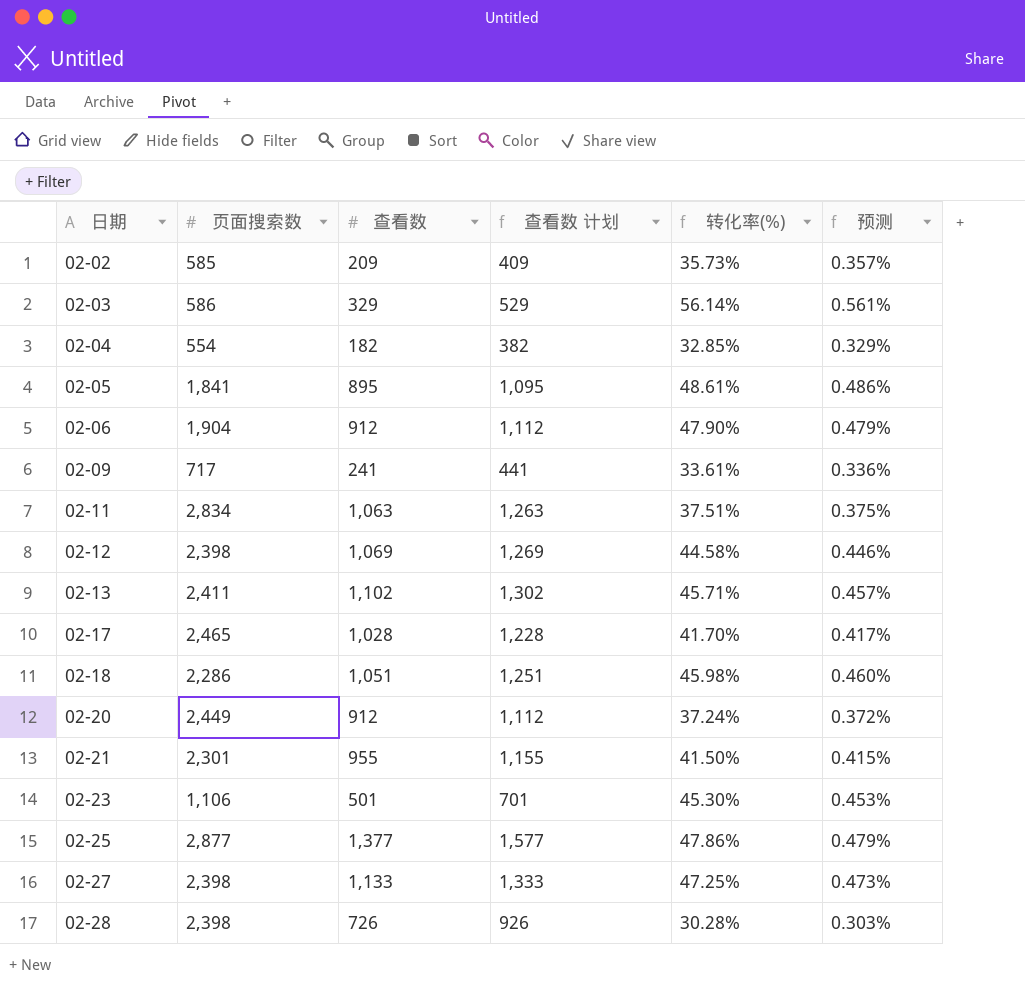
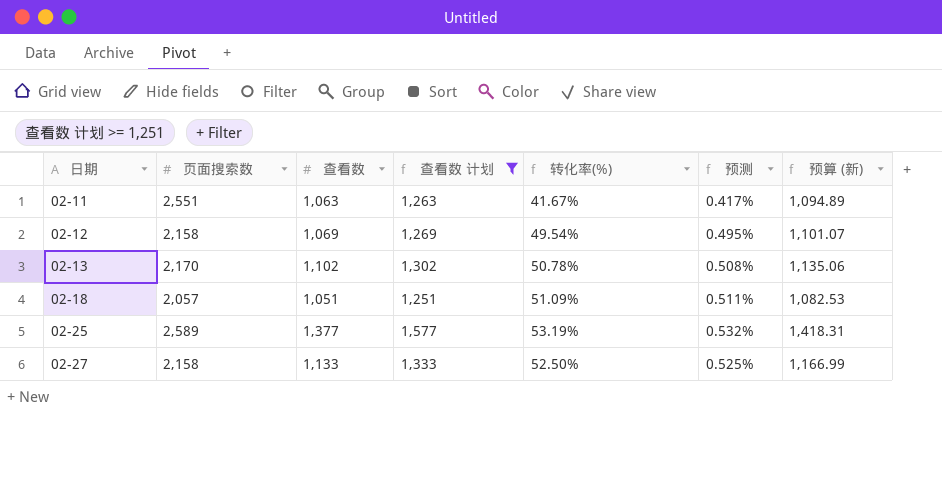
filter: none -> 查看数 计划 >= 1,251
column 预算 (新) | formula: none -> [查看数] * 1.03
02-11 | 页面搜索数: 2,834 -> 2,551
02-11 | 转化率(%): 37.51% -> 41.67%
02-11 | 预测: 0.375% -> 0.417%
02-12 | 页面搜索数: 2,398 -> 2,158
02-12 | 转化率(%): 44.58% -> 49.54%
02-12 | 预测: 0.446% -> 0.495%
02-13 | 页面搜索数: 2,411 -> 2,170
02-13 | 转化率(%): 45.71% -> 50.78%
02-13 | 预测: 0.457% -> 0.508%
02-18 | 页面搜索数: 2,286 -> 2,057
02-18 | 转化率(%): 45.98% -> 51.09%
02-18 | 预测: 0.460% -> 0.511%
02-25 | 页面搜索数: 2,877 -> 2,589
02-25 | 转化率(%): 47.86% -> 53.19%
02-25 | 预测: 0.479% -> 0.532%
02-27 | 页面搜索数: 2,398 -> 2,158
02-27 | 转化率(%): 47.25% -> 52.50%
02-27 | 预测: 0.473% -> 0.525%

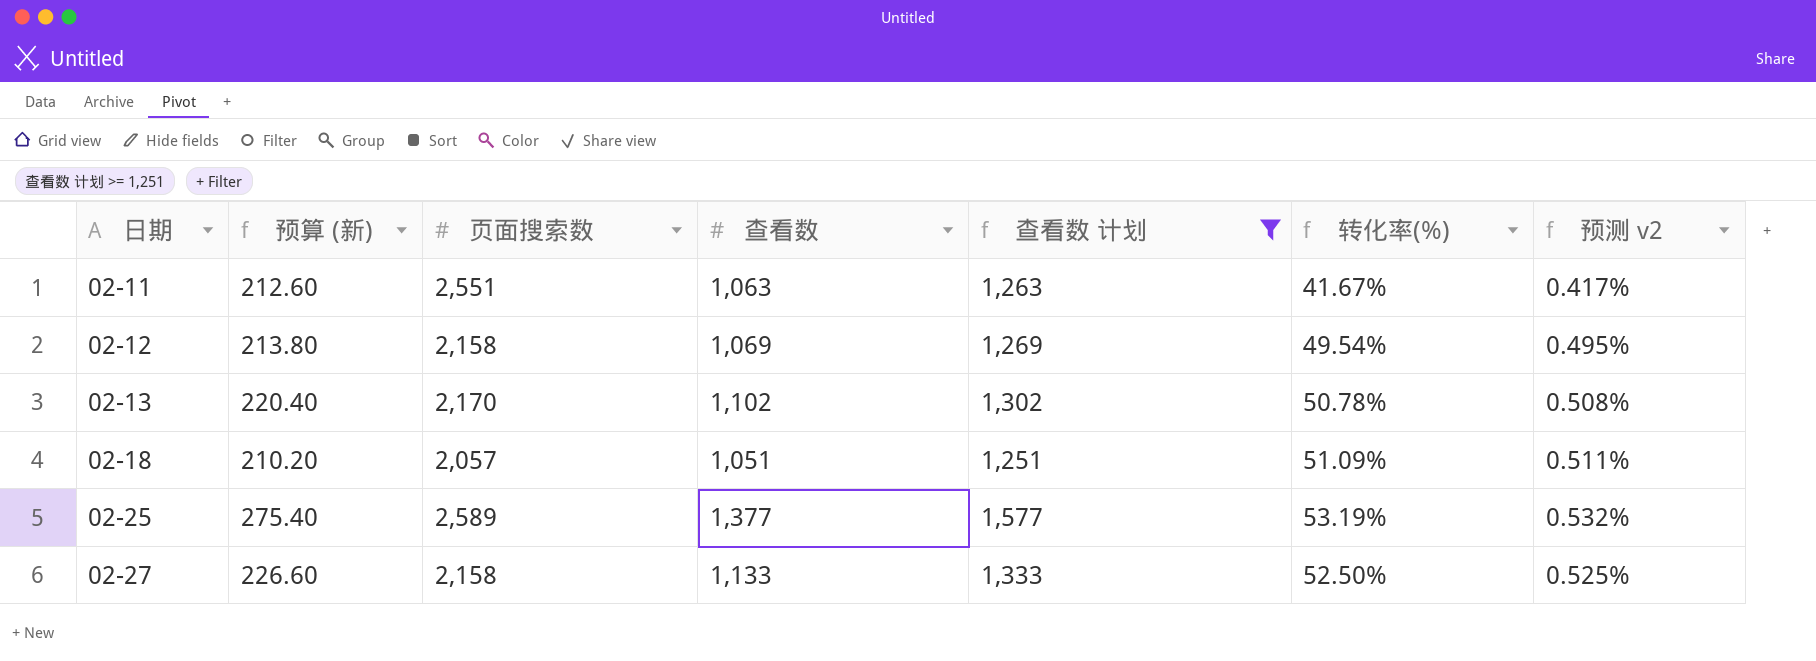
column 预算 (新) | formula: [查看数] * 1.03 -> [查看数] * 0.2
column 预算 (新) | position: 7 -> 2
column name: 预测 -> 预测 v2

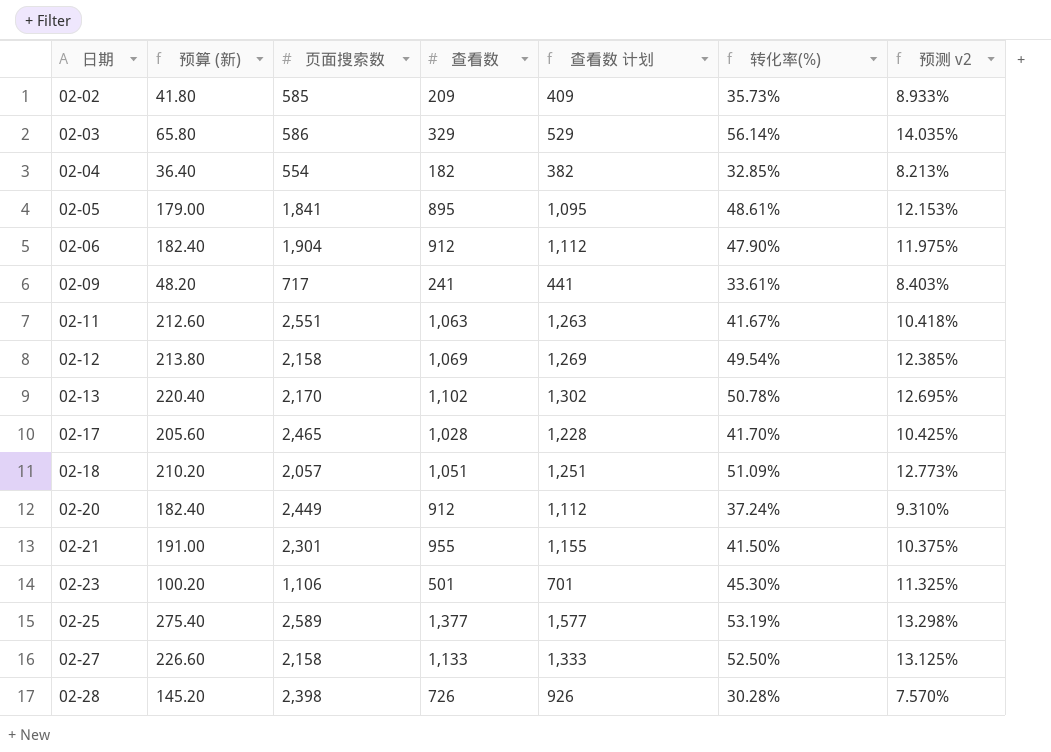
filter: 查看数 计划 >= 1,251 -> none
column 预测 v2 | formula: [转化率(%)] * 0.01 -> [转化率(%)] * 0.25

